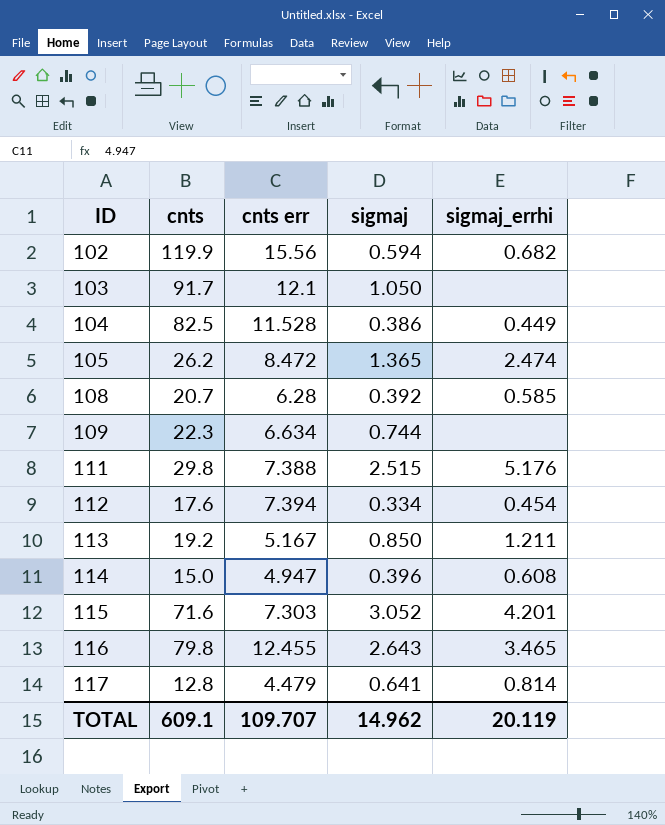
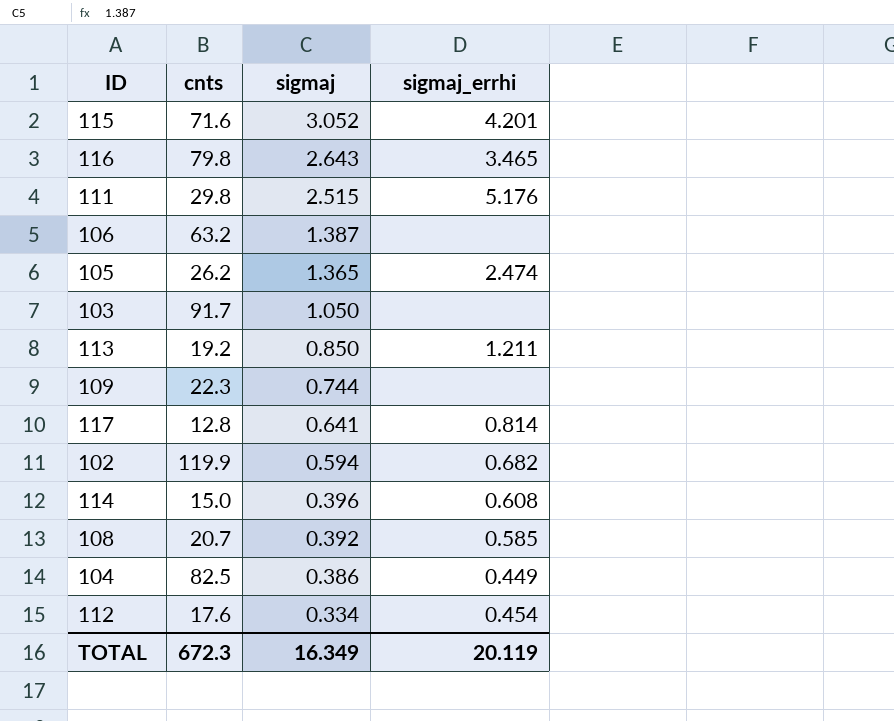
row order: ID ascending -> sigmaj descending
column cnts err | position: 3 -> none
row 106: none -> 63.2 | 1.387 | none
TOTAL | cnts: 609.1 -> 672.3
TOTAL | sigmaj: 14.962 -> 16.349

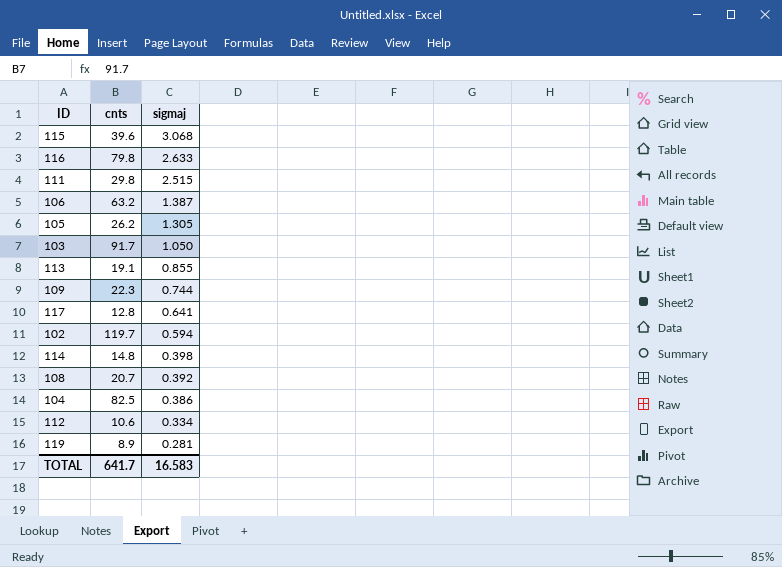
column sigmaj_errhi | position: 4 -> none
115 | cnts: 71.6 -> 39.6
115 | sigmaj: 3.052 -> 3.068
116 | sigmaj: 2.643 -> 2.633
105 | sigmaj: 1.365 -> 1.305
113 | cnts: 19.2 -> 19.1
113 | sigmaj: 0.850 -> 0.855
102 | cnts: 119.9 -> 119.7
114 | cnts: 15.0 -> 14.8
114 | sigmaj: 0.396 -> 0.398
112 | cnts: 17.6 -> 10.6
row 119: none -> 8.9 | 0.281
TOTAL | cnts: 672.3 -> 641.7
TOTAL | sigmaj: 16.349 -> 16.583

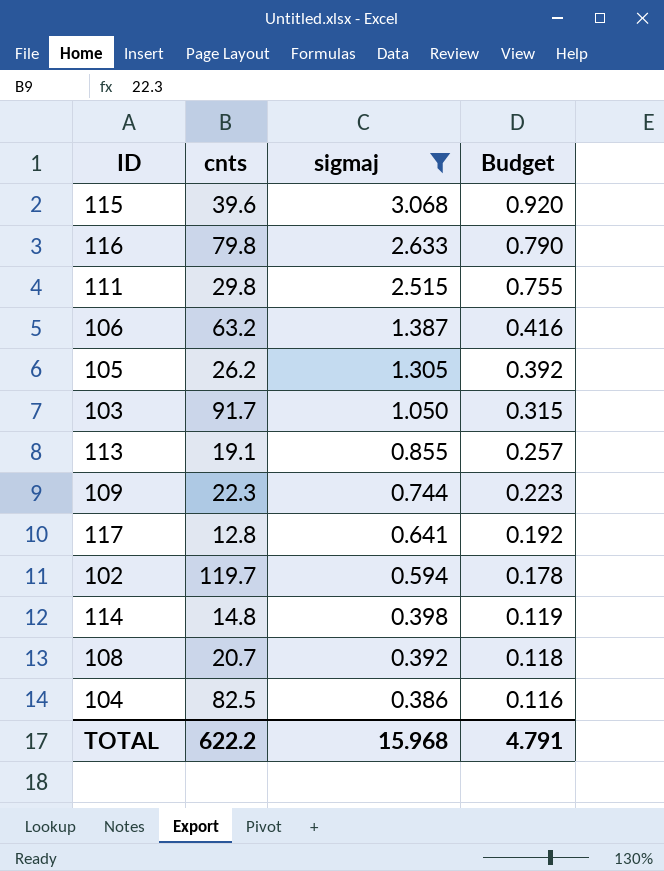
filter: none -> sigmaj >= 0.386
column Budget | formula: none -> [sigmaj] * 0.3
TOTAL | cnts: 641.7 -> 622.2
TOTAL | sigmaj: 16.583 -> 15.968

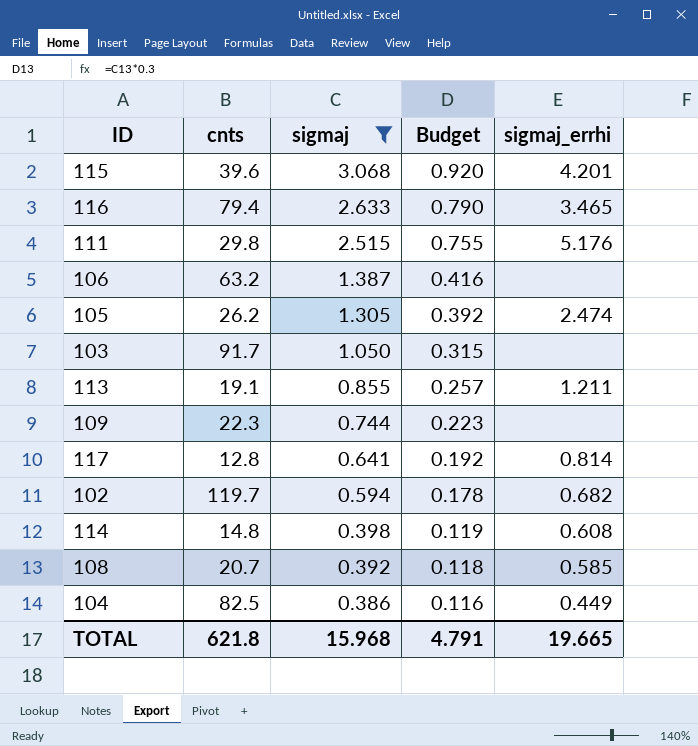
column sigmaj_errhi | position: none -> 5
116 | cnts: 79.8 -> 79.4
TOTAL | cnts: 622.2 -> 621.8

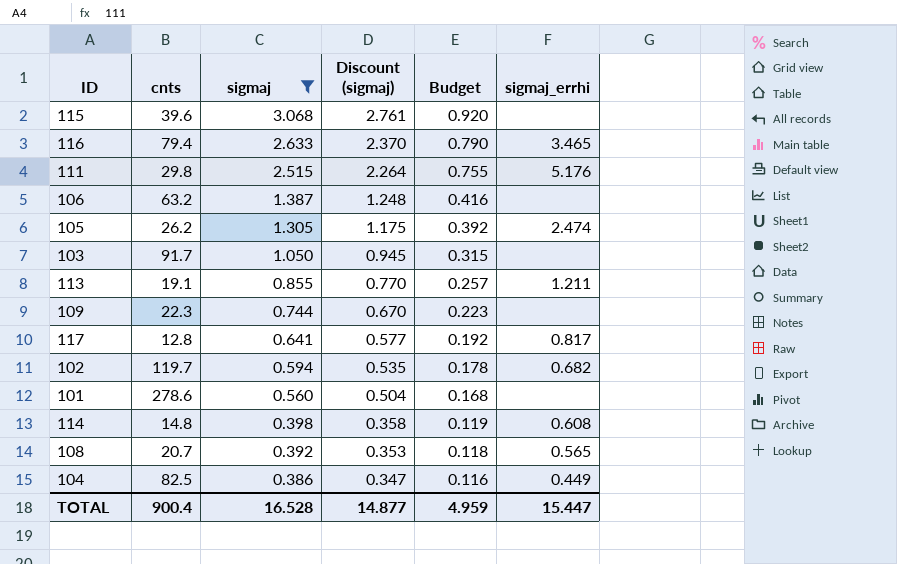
column Discount (sigmaj) | formula: none -> [sigmaj] * 0.9
115 | sigmaj_errhi: 4.201 -> none
117 | sigmaj_errhi: 0.814 -> 0.817
row 101: none -> 278.6 | 0.560 | 0.504 | 0.168 | none
108 | sigmaj_errhi: 0.585 -> 0.565
TOTAL | cnts: 621.8 -> 900.4
TOTAL | sigmaj: 15.968 -> 16.528
TOTAL | Budget: 4.791 -> 4.959
TOTAL | sigmaj_errhi: 19.665 -> 15.447

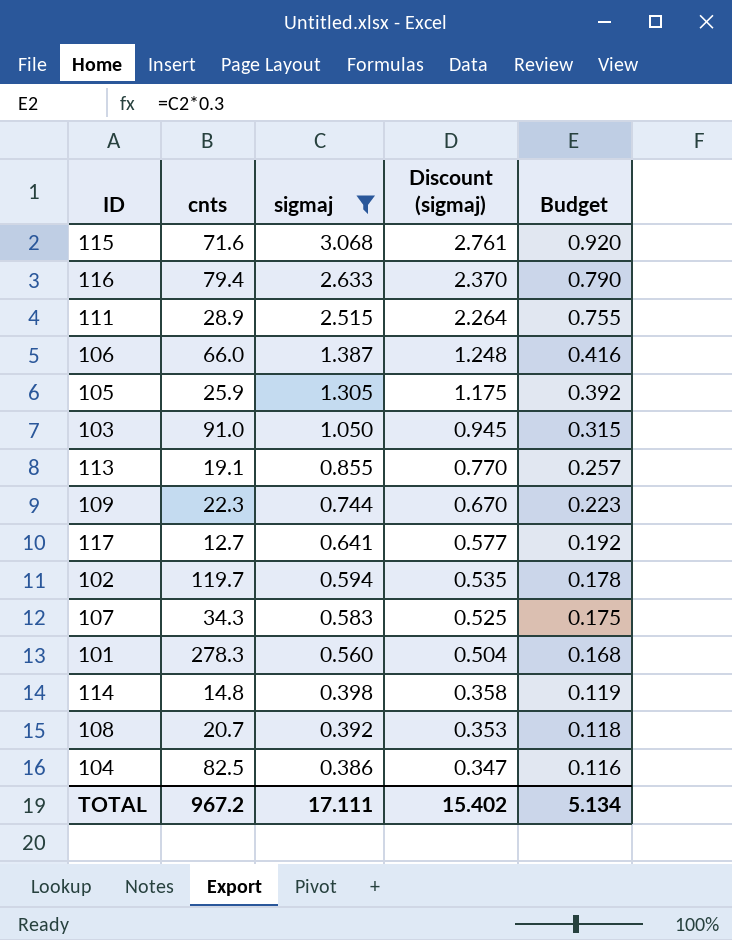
column sigmaj_errhi | position: 6 -> none
115 | cnts: 39.6 -> 71.6
111 | cnts: 29.8 -> 28.9
106 | cnts: 63.2 -> 66.0
105 | cnts: 26.2 -> 25.9
103 | cnts: 91.7 -> 91.0
117 | cnts: 12.8 -> 12.7
row 107: none -> 34.3 | 0.583 | 0.525 | 0.175
101 | cnts: 278.6 -> 278.3
TOTAL | cnts: 900.4 -> 967.2
TOTAL | sigmaj: 16.528 -> 17.111
TOTAL | Discount (sigmaj): 14.877 -> 15.402
TOTAL | Budget: 4.959 -> 5.134

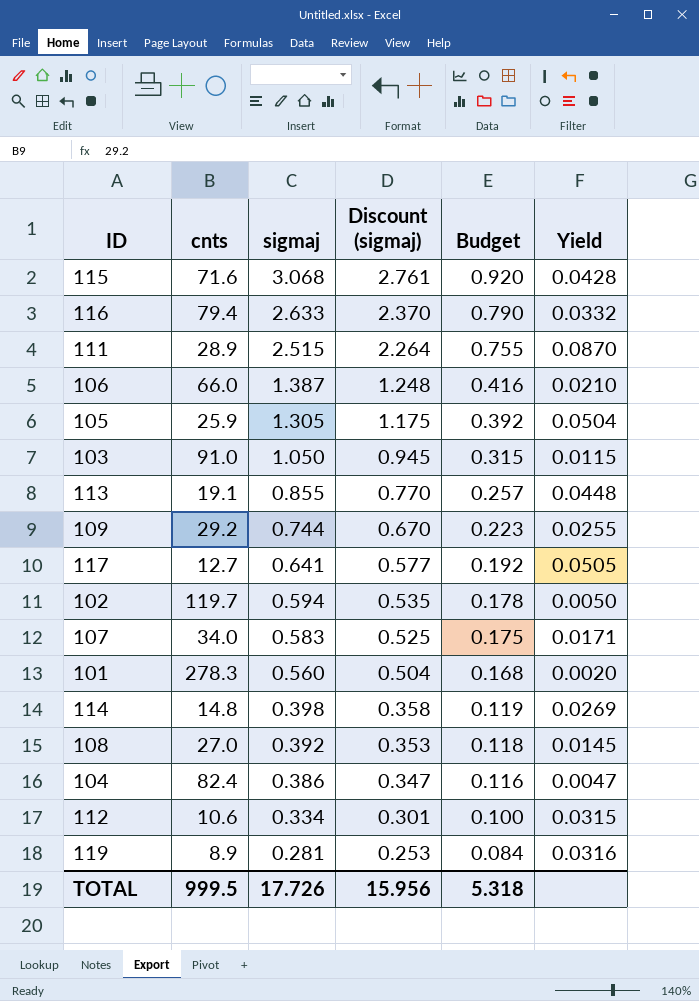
filter: sigmaj >= 0.386 -> none
column Yield | formula: none -> [sigmaj] / [cnts]
109 | cnts: 22.3 -> 29.2
107 | cnts: 34.3 -> 34.0
108 | cnts: 20.7 -> 27.0
104 | cnts: 82.5 -> 82.4
TOTAL | cnts: 967.2 -> 999.5
TOTAL | sigmaj: 17.111 -> 17.726
TOTAL | Discount (sigmaj): 15.402 -> 15.956
TOTAL | Budget: 5.134 -> 5.318

